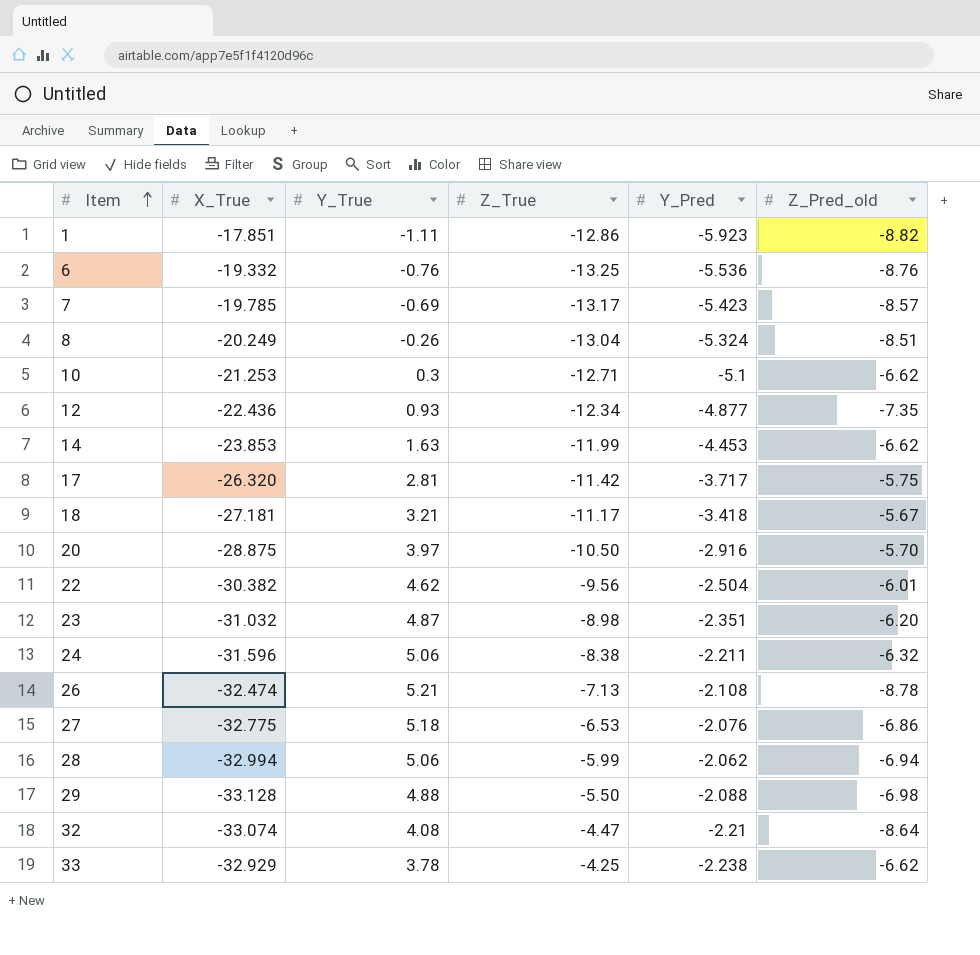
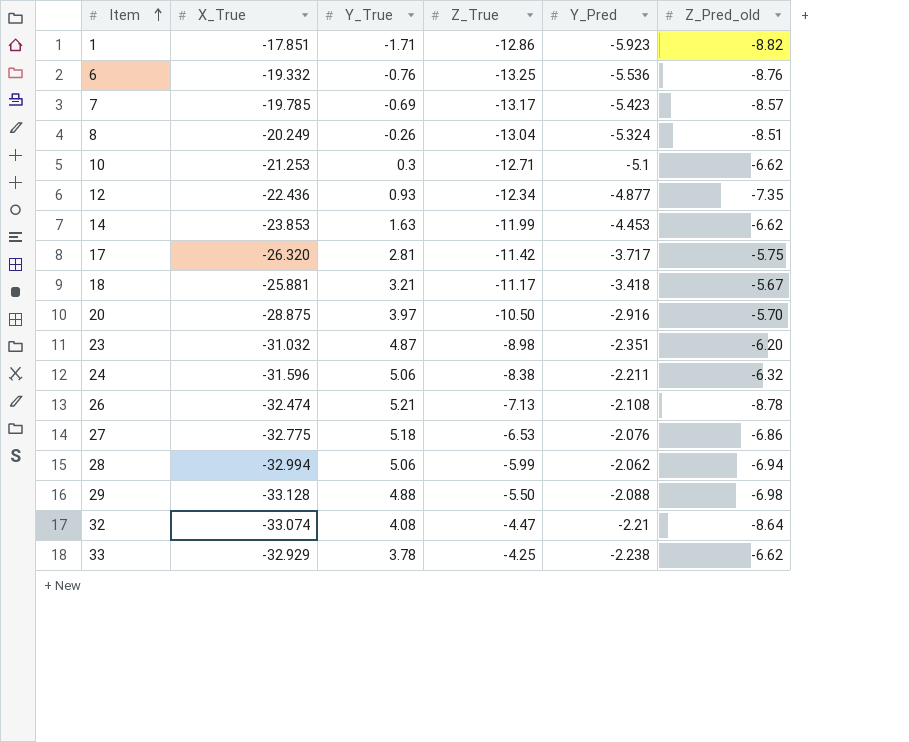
row 22: -30.382 | 4.62 | -9.56 | -2.504 | -6.01 -> none
1 | Y_True: -1.11 -> -1.71
18 | X_True: -27.181 -> -25.881

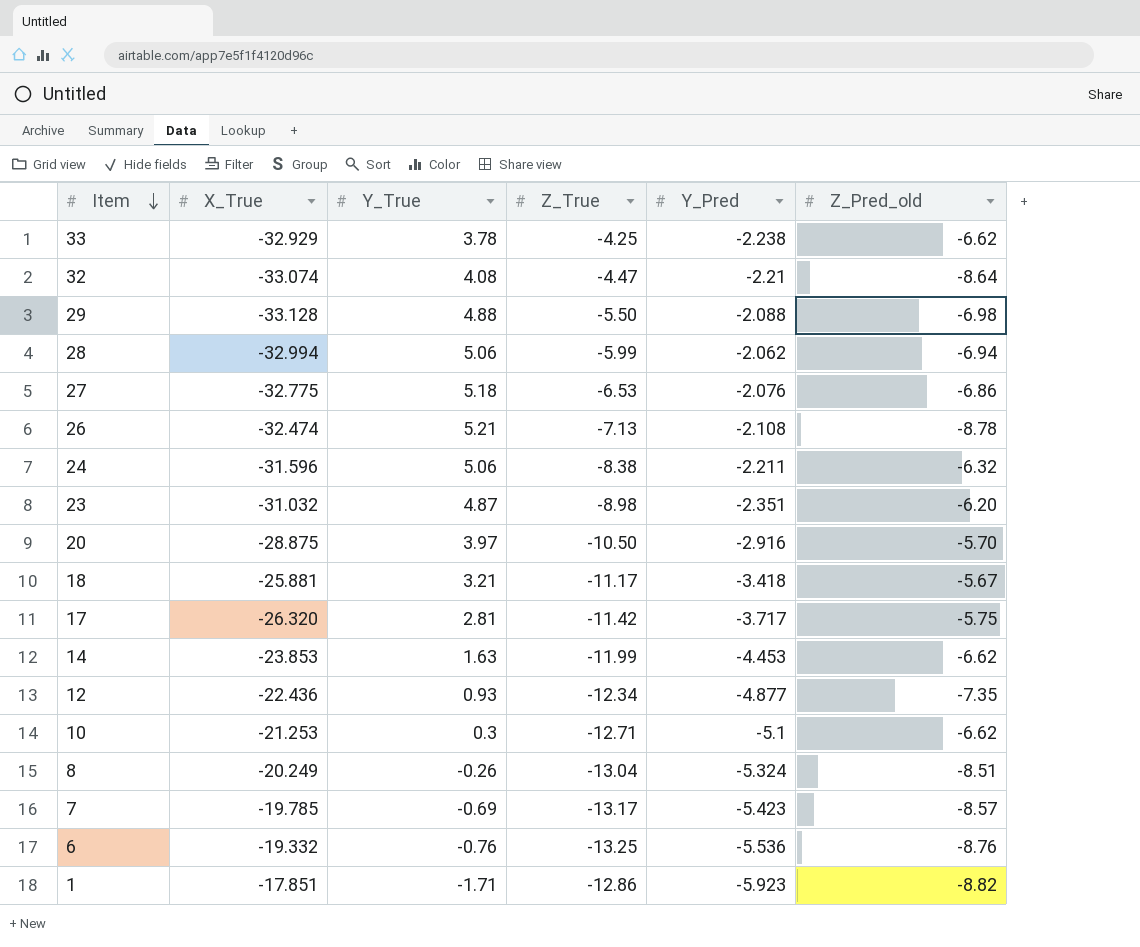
row order: Item ascending -> Item descending

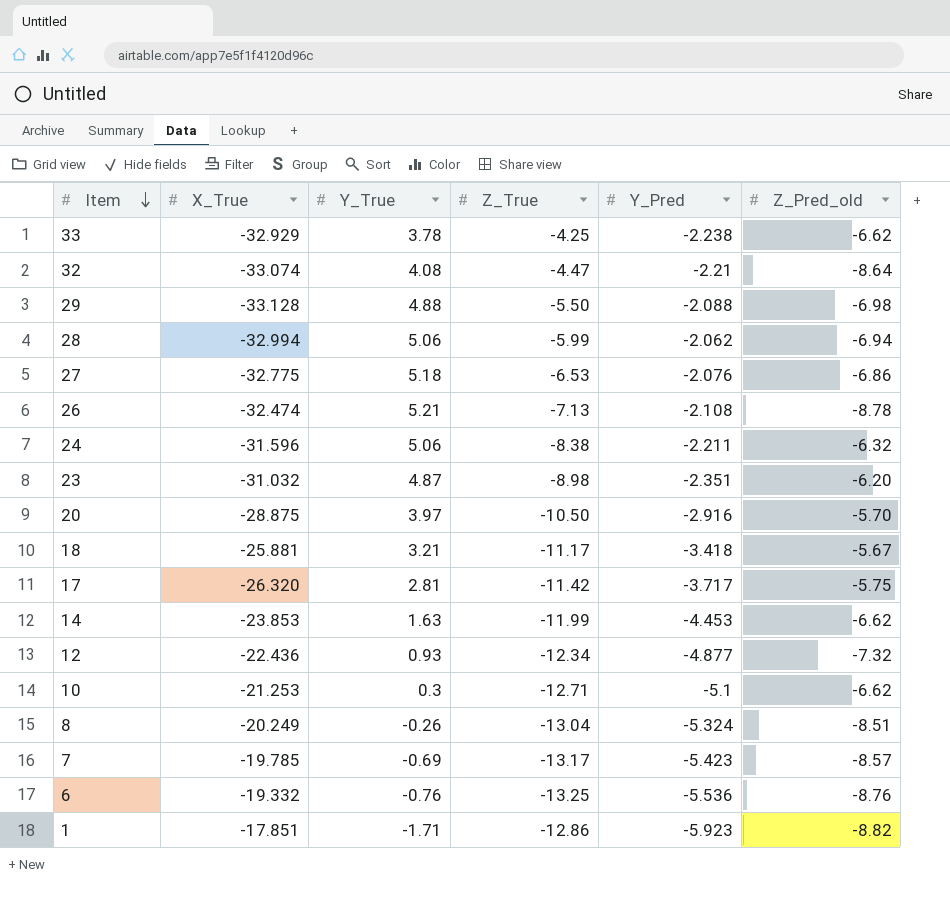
12 | Z_Pred_old: -7.35 -> -7.32

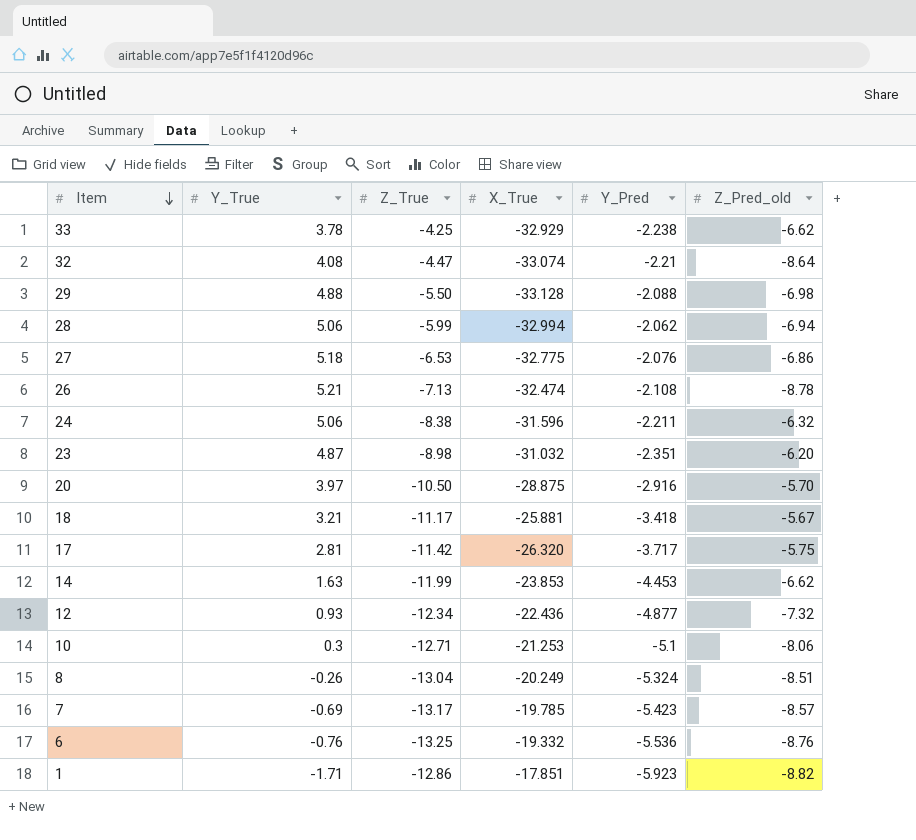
column X_True | position: 2 -> 4
10 | Z_Pred_old: -6.62 -> -8.06

